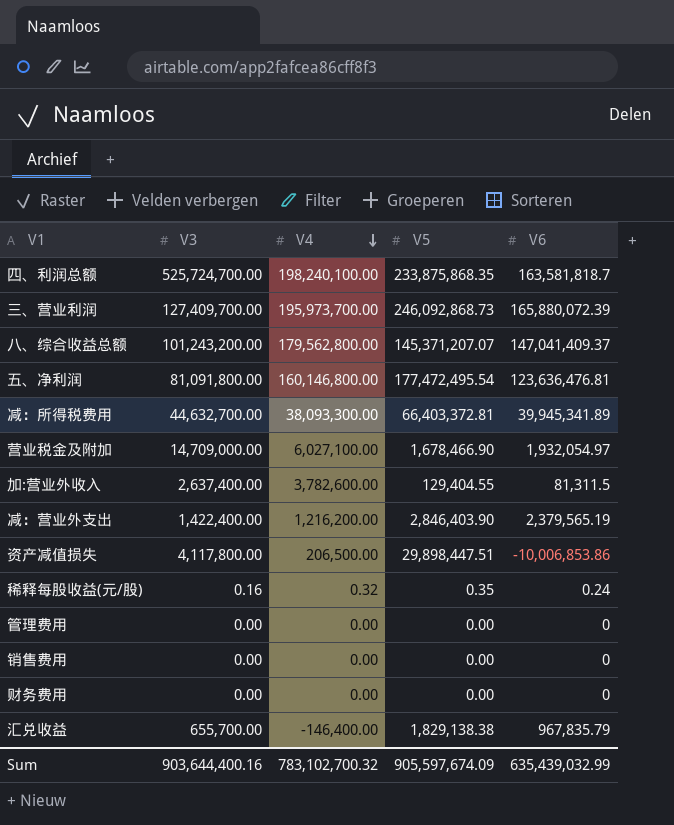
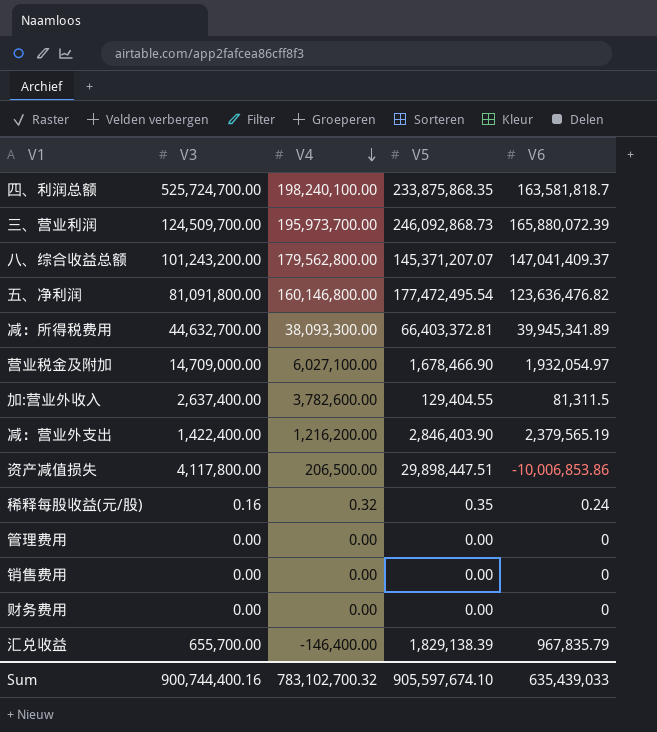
三、营业利润 | V3: 127,409,700.00 -> 124,509,700.00
五、净利润 | V6: 123,636,476.81 -> 123,636,476.82
汇兑收益 | V5: 1,829,138.38 -> 1,829,138.39
Sum | V3: 903,644,400.16 -> 900,744,400.16
Sum | V5: 905,597,674.09 -> 905,597,674.10
Sum | V6: 635,439,032.99 -> 635,439,033

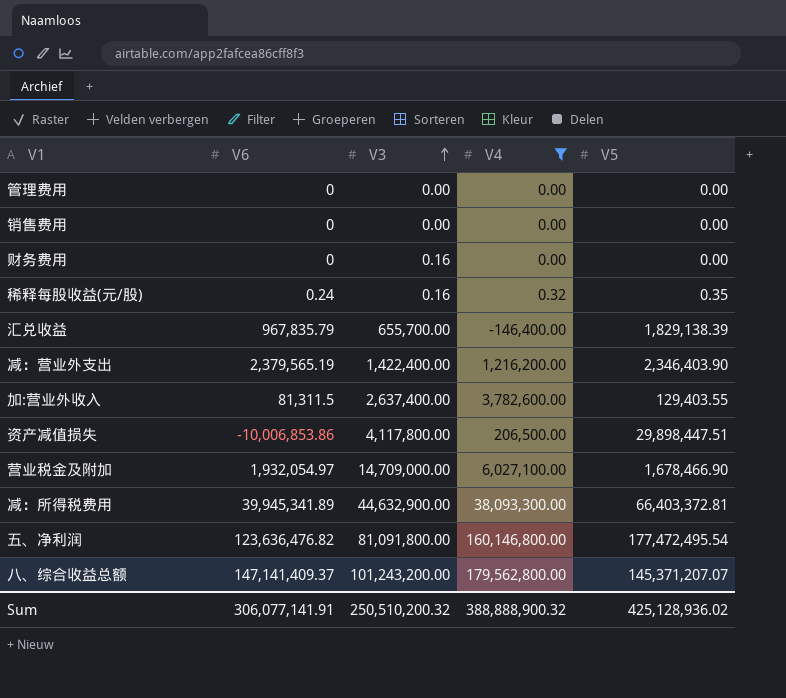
filter: none -> V4 <= 179,562,800.00
row order: V4 descending -> V3 ascending
column V6 | position: 5 -> 2
财务费用 | V3: 0.00 -> 0.16
减：营业外支出 | V5: 2,846,403.90 -> 2,346,403.90
加:营业外收入 | V5: 129,404.55 -> 129,403.55
减：所得税费用 | V3: 44,632,700.00 -> 44,632,900.00
八、综合收益总额 | V6: 147,041,409.37 -> 147,141,409.37
Sum | V6: 635,439,033 -> 306,077,141.91
Sum | V3: 900,744,400.16 -> 250,510,200.32
Sum | V4: 783,102,700.32 -> 388,888,900.32
Sum | V5: 905,597,674.10 -> 425,128,936.02

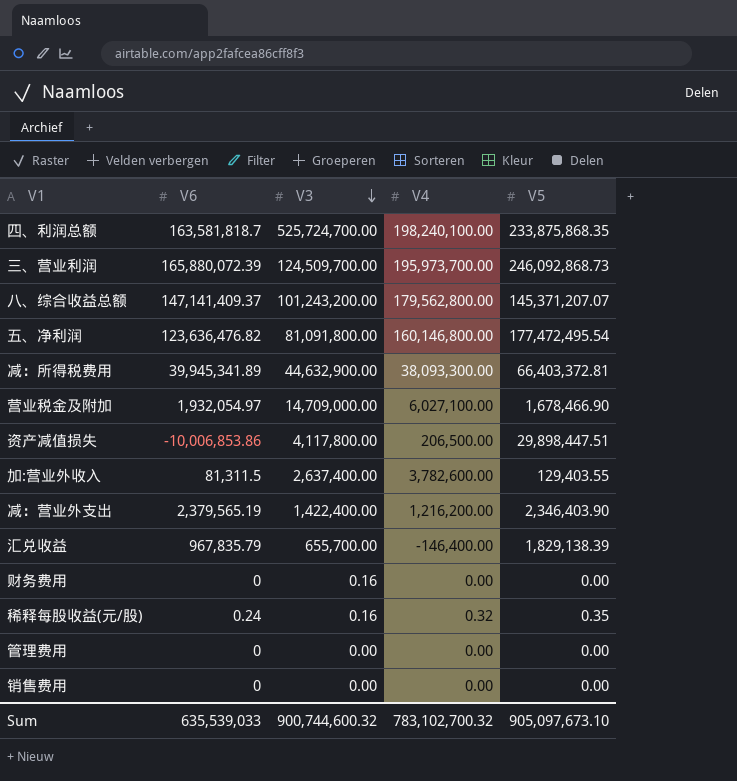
filter: V4 <= 179,562,800.00 -> none
row order: V3 ascending -> V3 descending
Sum | V6: 306,077,141.91 -> 635,539,033
Sum | V3: 250,510,200.32 -> 900,744,600.32
Sum | V4: 388,888,900.32 -> 783,102,700.32
Sum | V5: 425,128,936.02 -> 905,097,673.10

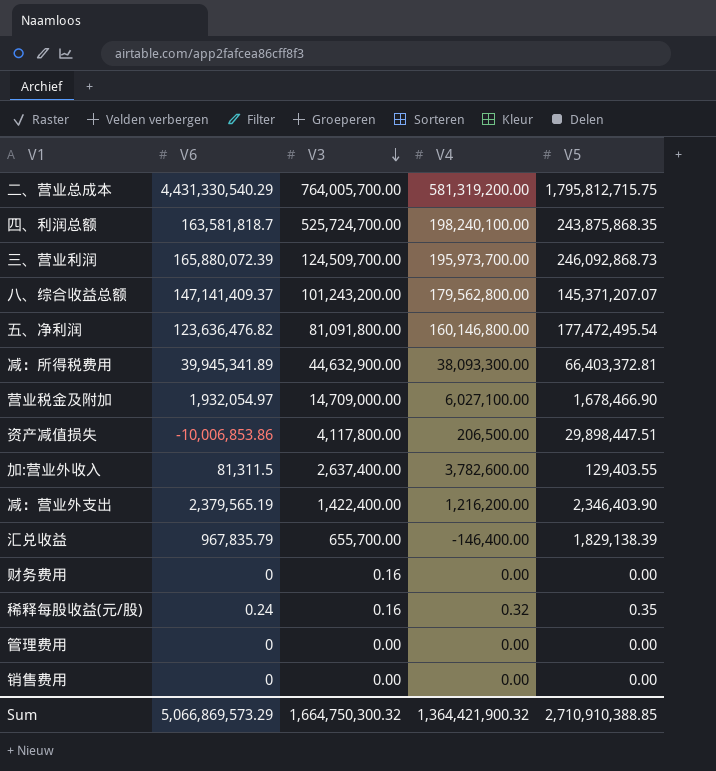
row 二、营业总成本: none -> 4,431,330,540.29 | 764,005,700.00 | 581,319,200.00 | 1,795,812,715.75
四、利润总额 | V5: 233,875,868.35 -> 243,875,868.35
Sum | V6: 635,539,033 -> 5,066,869,573.29
Sum | V3: 900,744,600.32 -> 1,664,750,300.32
Sum | V4: 783,102,700.32 -> 1,364,421,900.32
Sum | V5: 905,097,673.10 -> 2,710,910,388.85

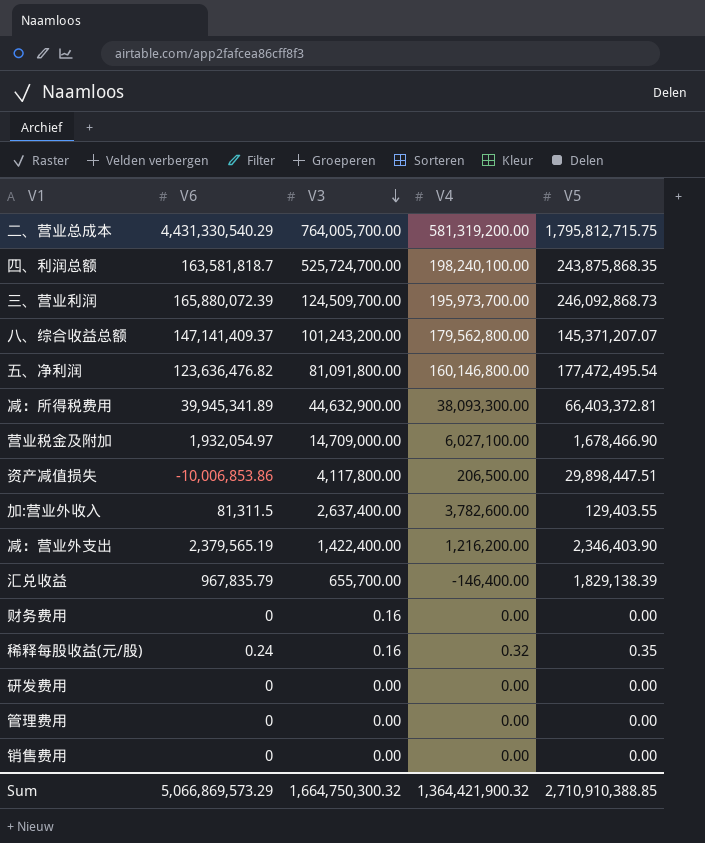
row 研发费用: none -> 0 | 0.00 | 0.00 | 0.00

